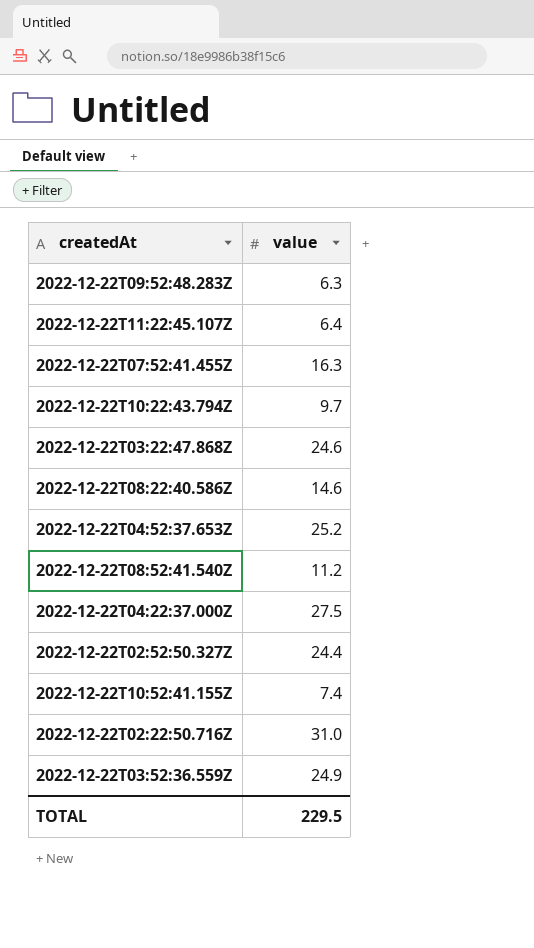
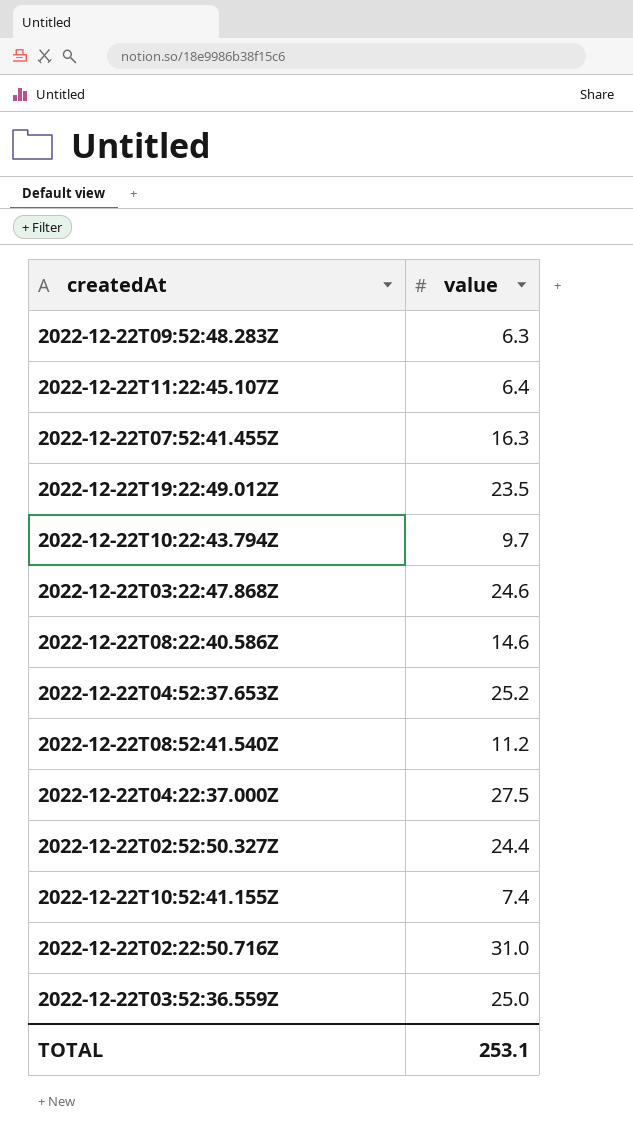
row 2022-12-22T19:22:49.012Z: none -> 23.5
2022-12-22T03:52:36.559Z | value: 24.9 -> 25.0
TOTAL | value: 229.5 -> 253.1

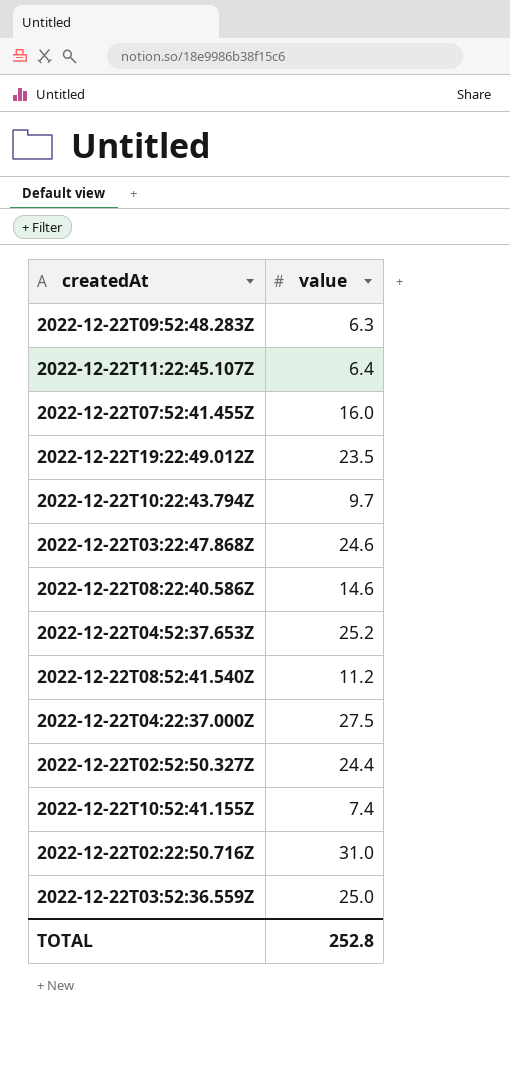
2022-12-22T07:52:41.455Z | value: 16.3 -> 16.0
TOTAL | value: 253.1 -> 252.8

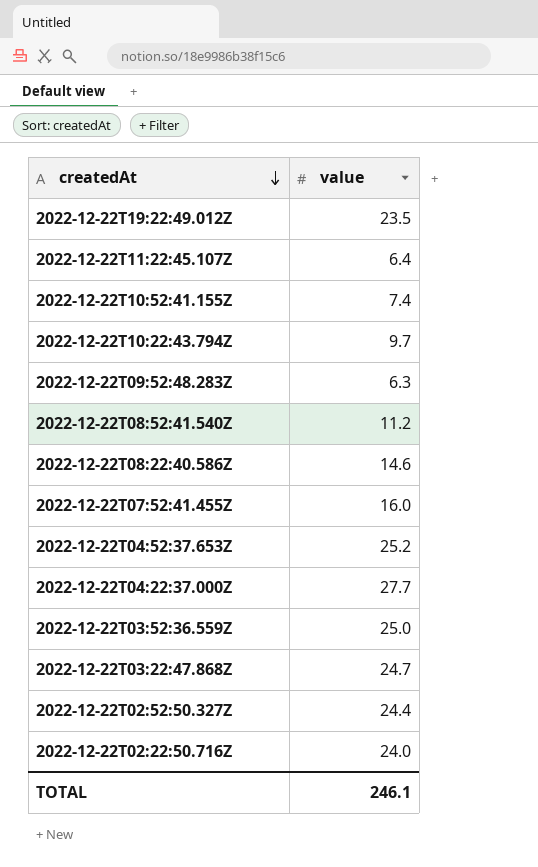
row order: none -> createdAt descending
2022-12-22T04:22:37.000Z | value: 27.5 -> 27.7
2022-12-22T03:22:47.868Z | value: 24.6 -> 24.7
2022-12-22T02:22:50.716Z | value: 31.0 -> 24.0
TOTAL | value: 252.8 -> 246.1

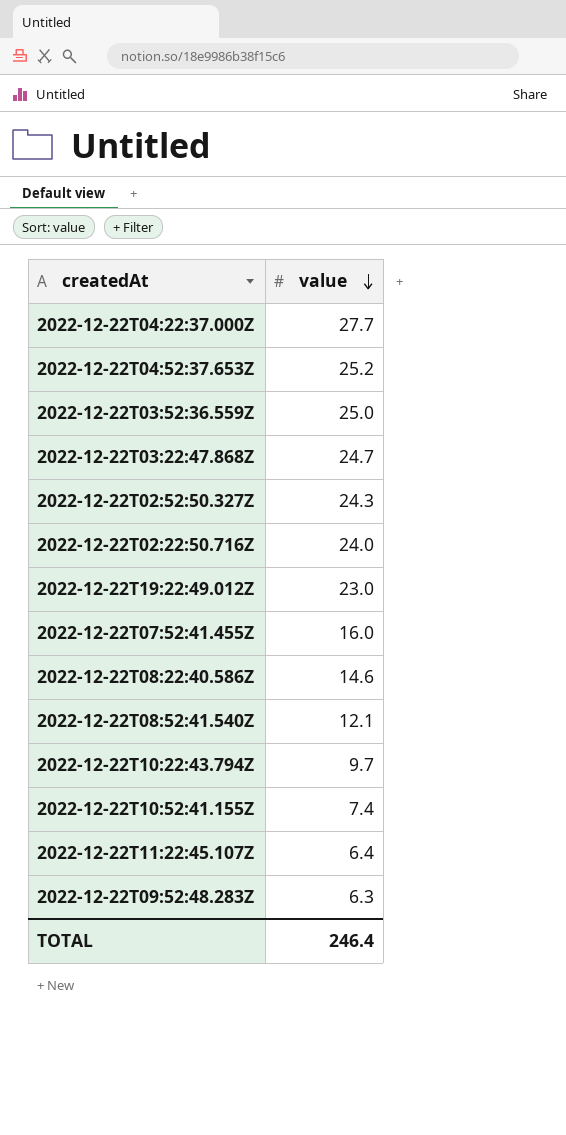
row order: createdAt descending -> value descending
2022-12-22T02:52:50.327Z | value: 24.4 -> 24.3
2022-12-22T19:22:49.012Z | value: 23.5 -> 23.0
2022-12-22T08:52:41.540Z | value: 11.2 -> 12.1
TOTAL | value: 246.1 -> 246.4

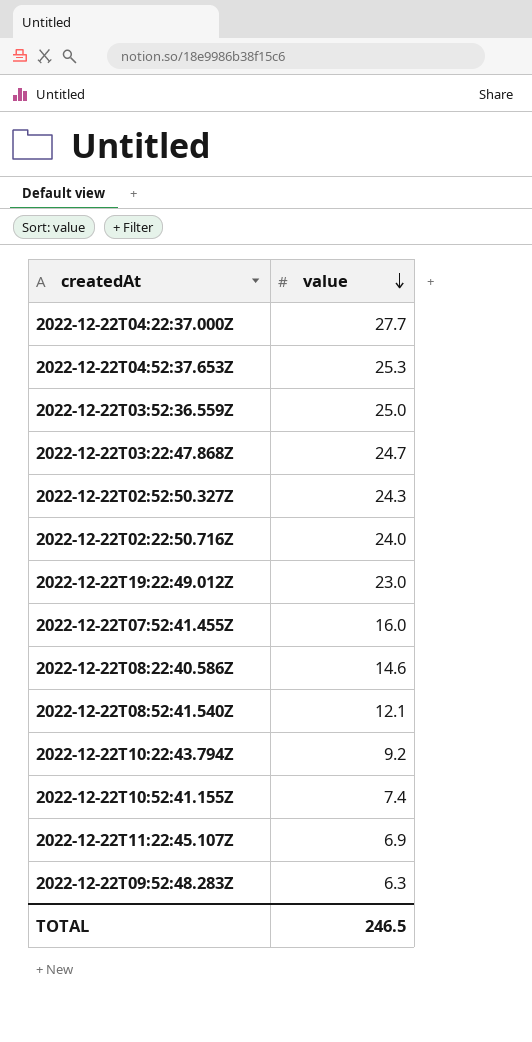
2022-12-22T04:52:37.653Z | value: 25.2 -> 25.3
2022-12-22T10:22:43.794Z | value: 9.7 -> 9.2
2022-12-22T11:22:45.107Z | value: 6.4 -> 6.9
TOTAL | value: 246.4 -> 246.5

